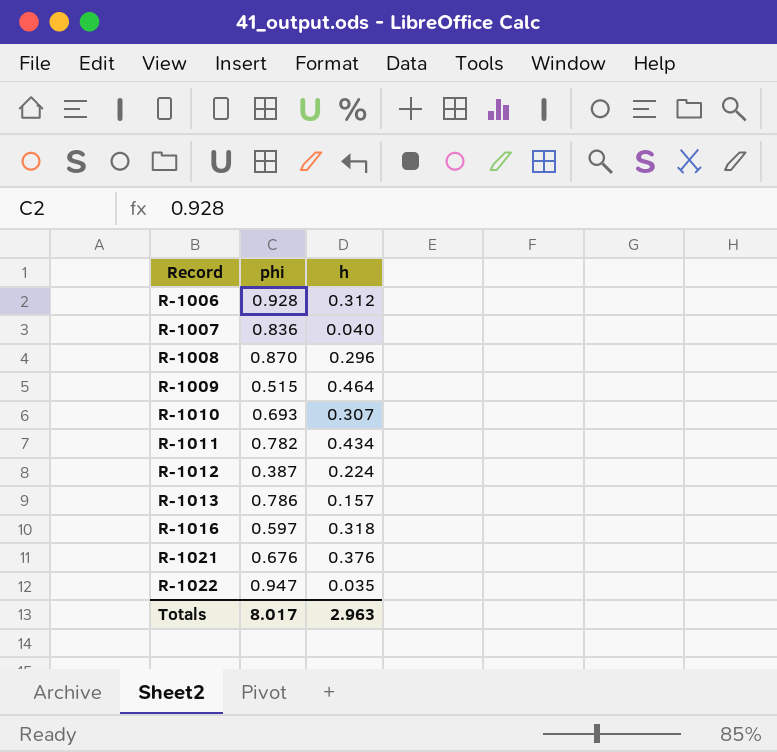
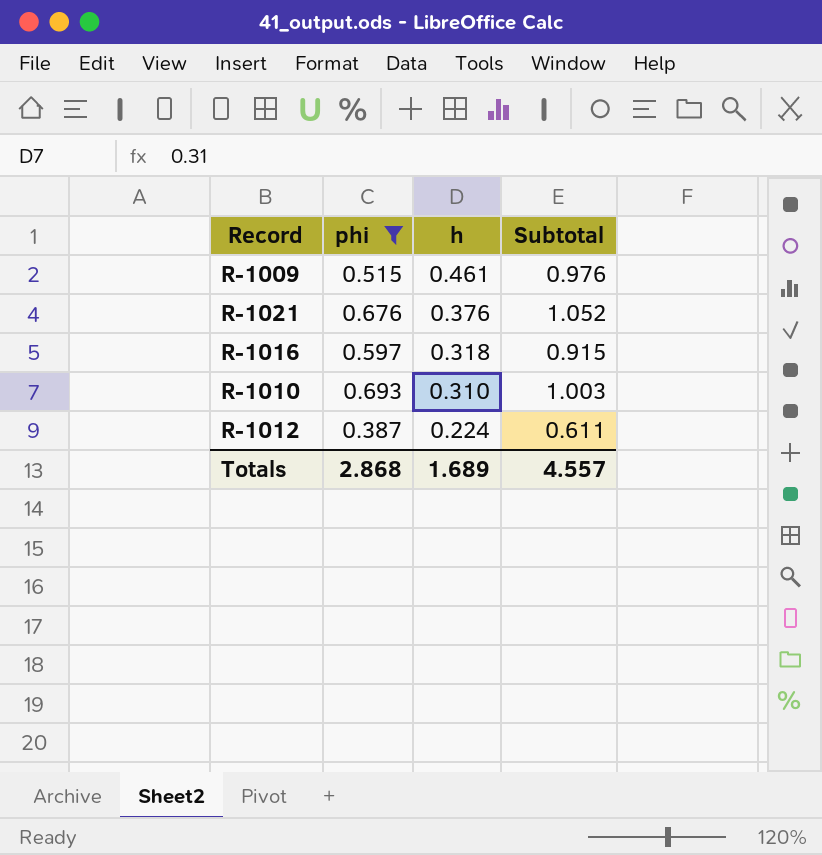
filter: none -> phi <= 0.693
row order: Record ascending -> h descending
column Subtotal | formula: none -> [phi] + [h]
R-1009 | h: 0.464 -> 0.461
R-1010 | h: 0.307 -> 0.310
Totals | phi: 8.017 -> 2.868
Totals | h: 2.963 -> 1.689

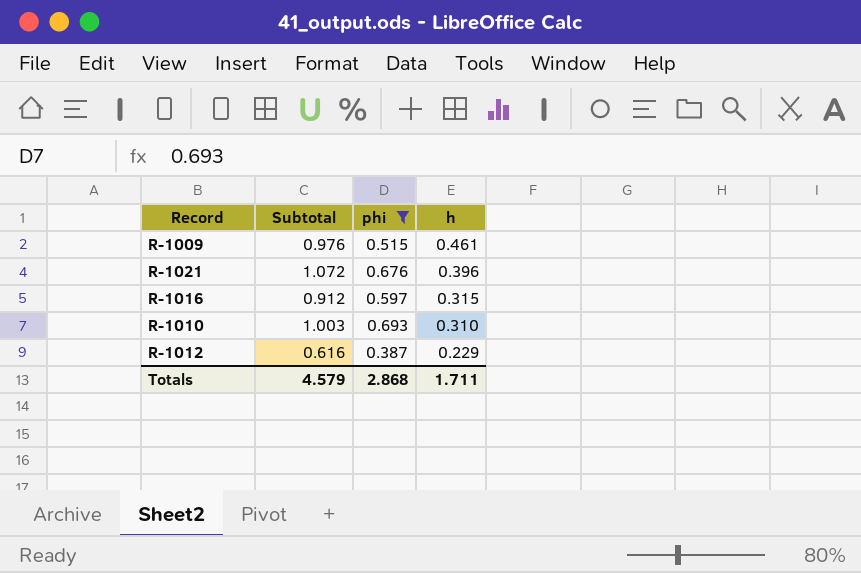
column Subtotal | position: 4 -> 2
R-1021 | Subtotal: 1.052 -> 1.072
R-1021 | h: 0.376 -> 0.396
R-1016 | Subtotal: 0.915 -> 0.912
R-1016 | h: 0.318 -> 0.315
R-1012 | Subtotal: 0.611 -> 0.616
R-1012 | h: 0.224 -> 0.229
Totals | Subtotal: 4.557 -> 4.579
Totals | h: 1.689 -> 1.711

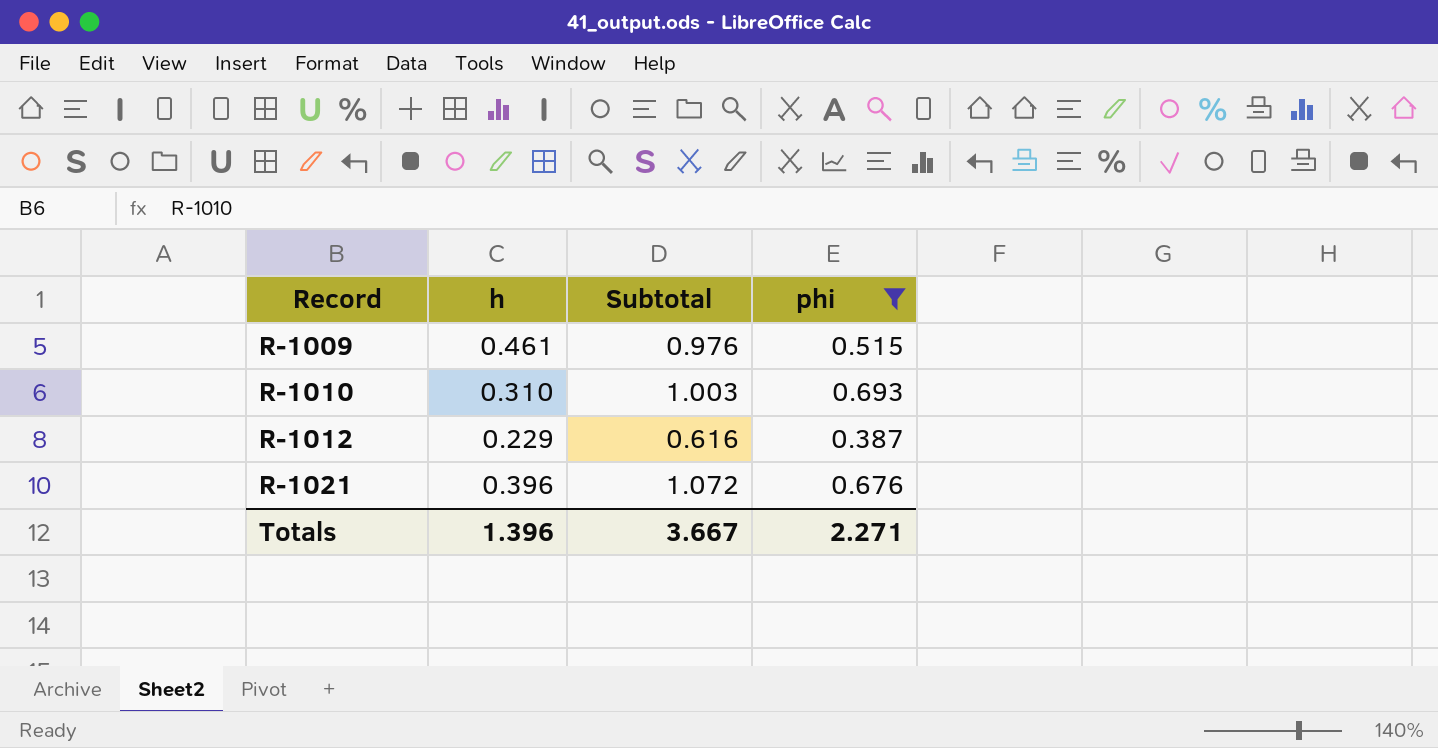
row order: h descending -> Record ascending
column h | position: 4 -> 2
row R-1016: 0.912 | 0.597 | 0.315 -> none
Totals | h: 1.711 -> 1.396
Totals | Subtotal: 4.579 -> 3.667
Totals | phi: 2.868 -> 2.271

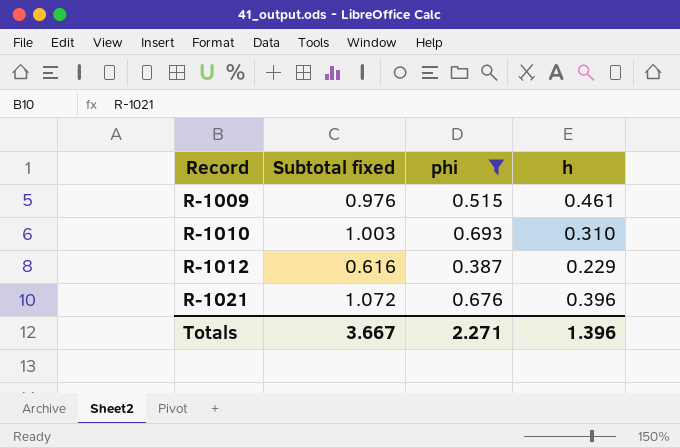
column name: Subtotal -> Subtotal fixed
column h | position: 2 -> 4

